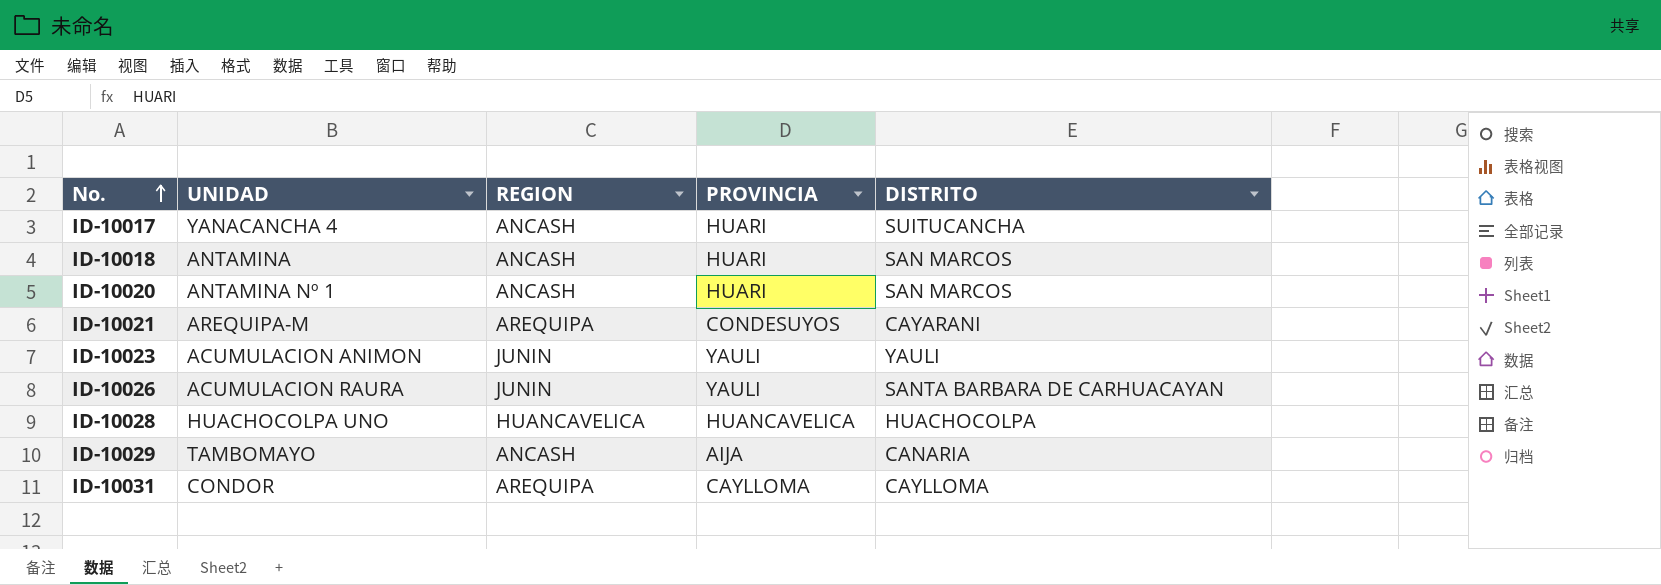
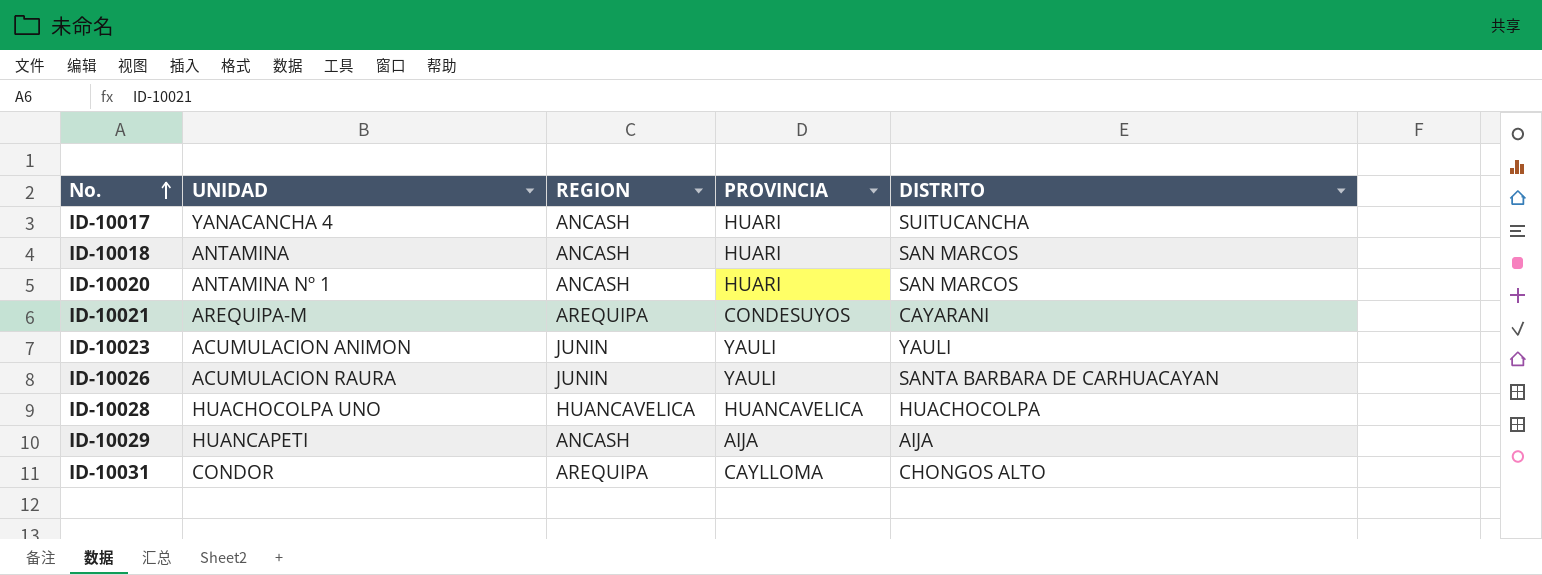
ID-10029 | UNIDAD: TAMBOMAYO -> HUANCAPETI
ID-10029 | DISTRITO: CANARIA -> AIJA
ID-10031 | DISTRITO: CAYLLOMA -> CHONGOS ALTO

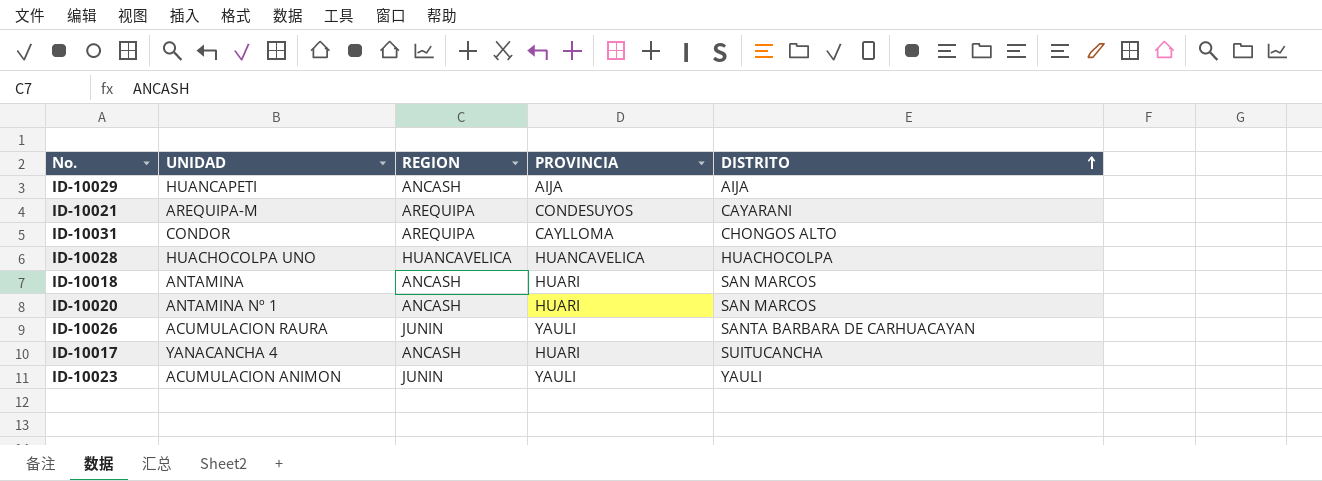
row order: No. ascending -> DISTRITO ascending

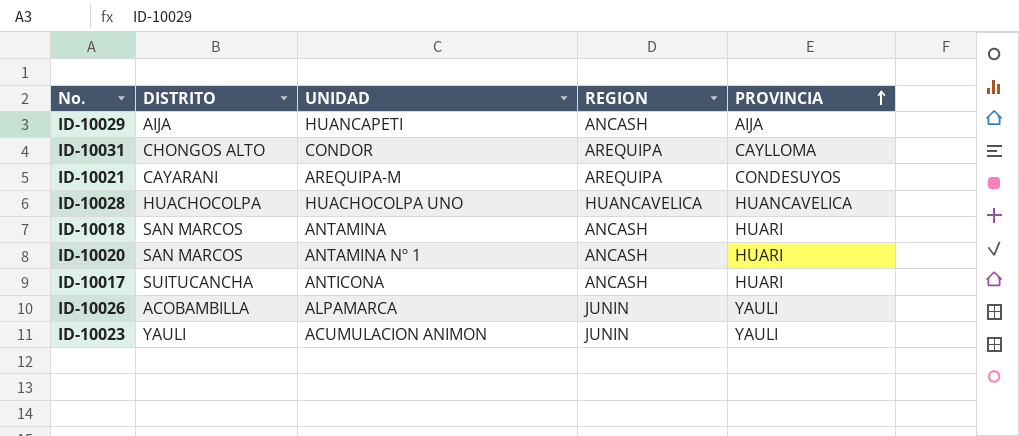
row order: DISTRITO ascending -> PROVINCIA ascending
column DISTRITO | position: 5 -> 2
ID-10017 | UNIDAD: YANACANCHA 4 -> ANTICONA
ID-10026 | DISTRITO: SANTA BARBARA DE CARHUACAYAN -> ACOBAMBILLA
ID-10026 | UNIDAD: ACUMULACION RAURA -> ALPAMARCA

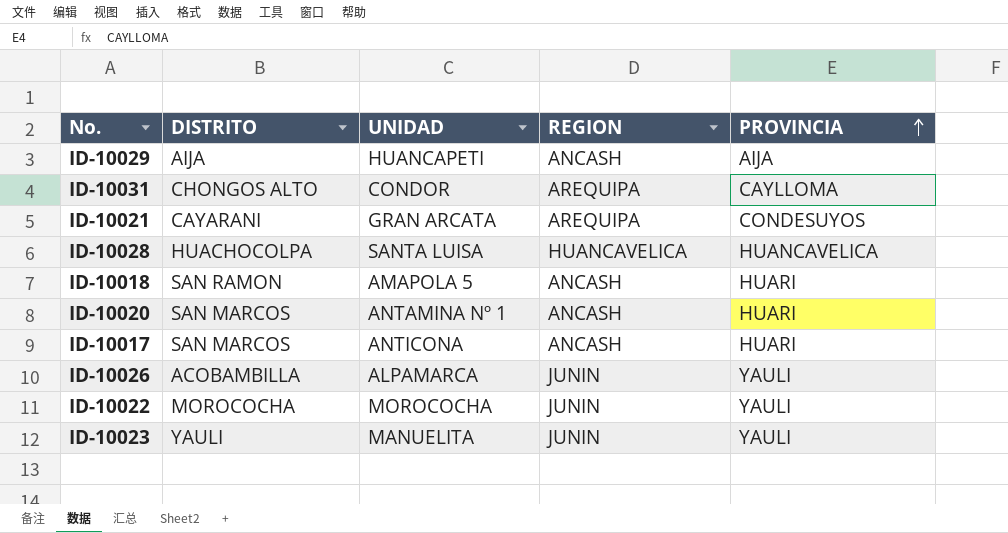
ID-10021 | UNIDAD: AREQUIPA-M -> GRAN ARCATA
ID-10028 | UNIDAD: HUACHOCOLPA UNO -> SANTA LUISA
ID-10018 | DISTRITO: SAN MARCOS -> SAN RAMON
ID-10018 | UNIDAD: ANTAMINA -> AMAPOLA 5
ID-10017 | DISTRITO: SUITUCANCHA -> SAN MARCOS
row ID-10022: none -> MOROCOCHA | MOROCOCHA | JUNIN | YAULI
ID-10023 | UNIDAD: ACUMULACION ANIMON -> MANUELITA

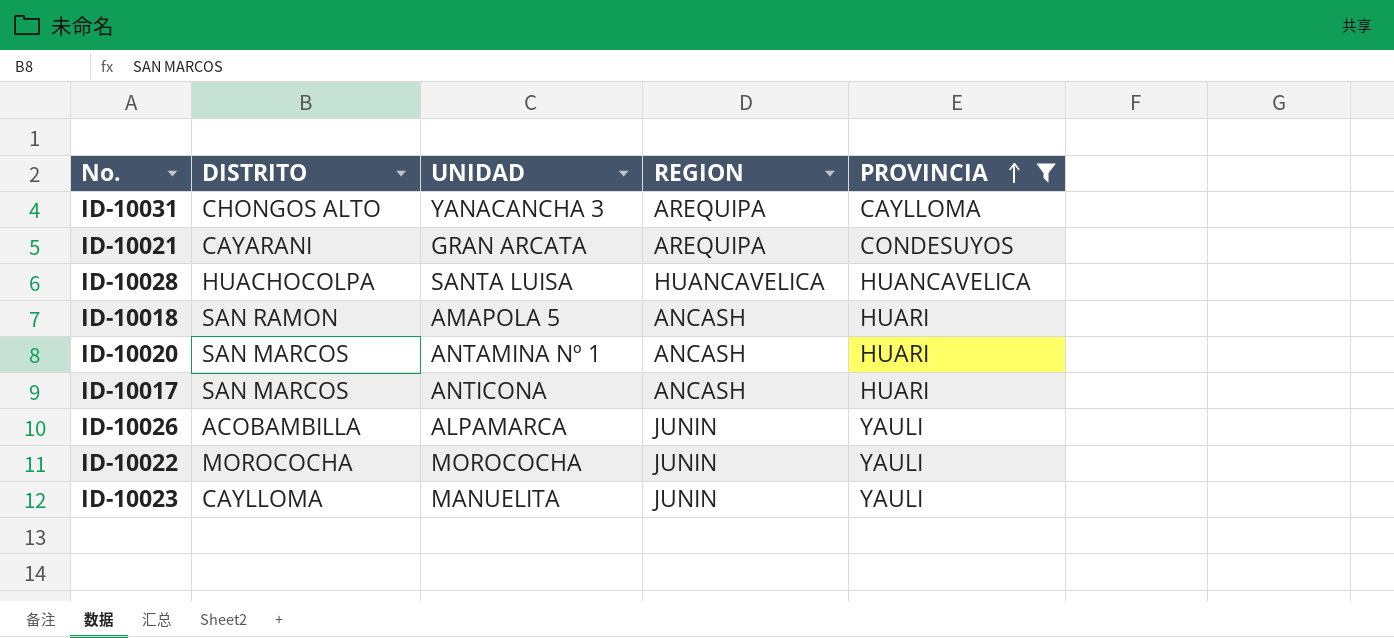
filter: none -> PROVINCIA != AIJA
ID-10031 | UNIDAD: CONDOR -> YANACANCHA 3
ID-10023 | DISTRITO: YAULI -> CAYLLOMA

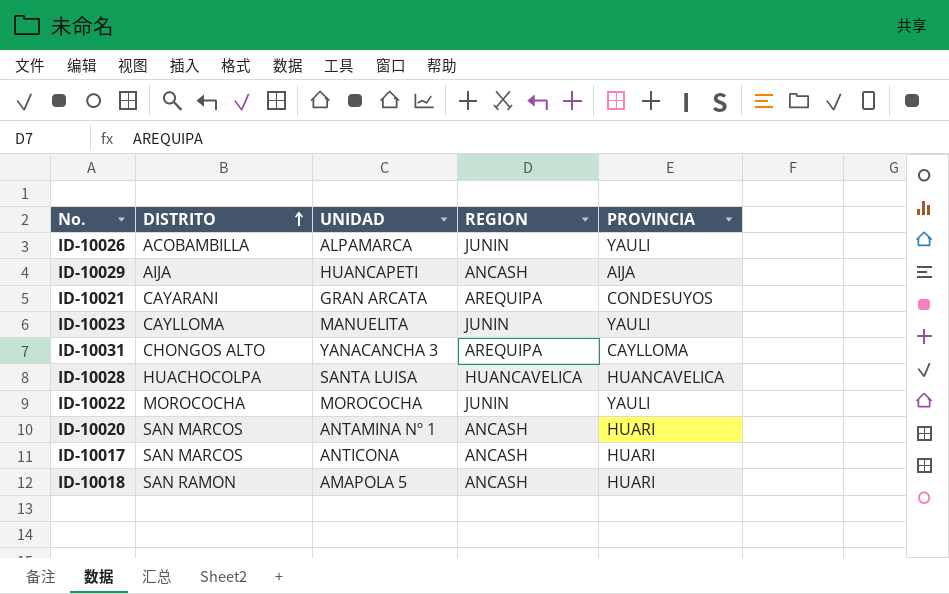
filter: PROVINCIA != AIJA -> none
row order: PROVINCIA ascending -> DISTRITO ascending

